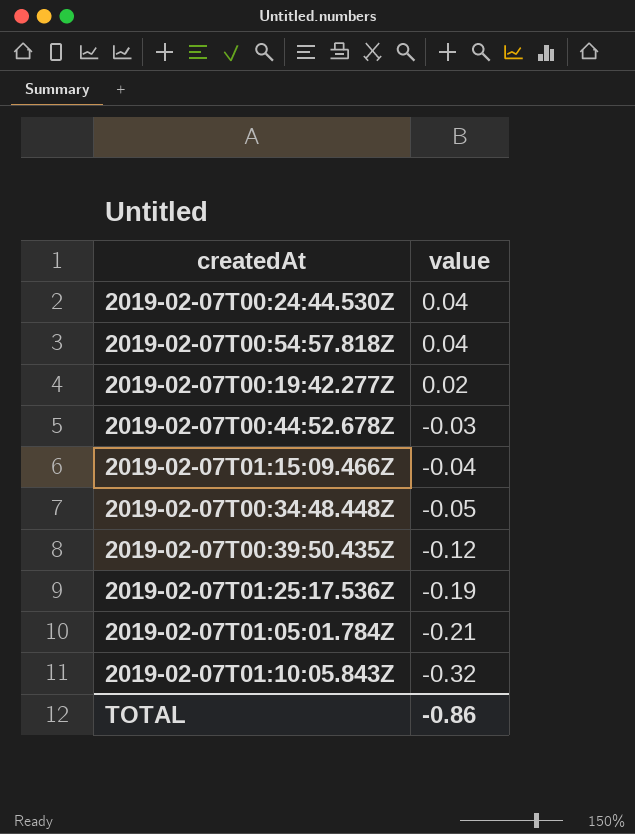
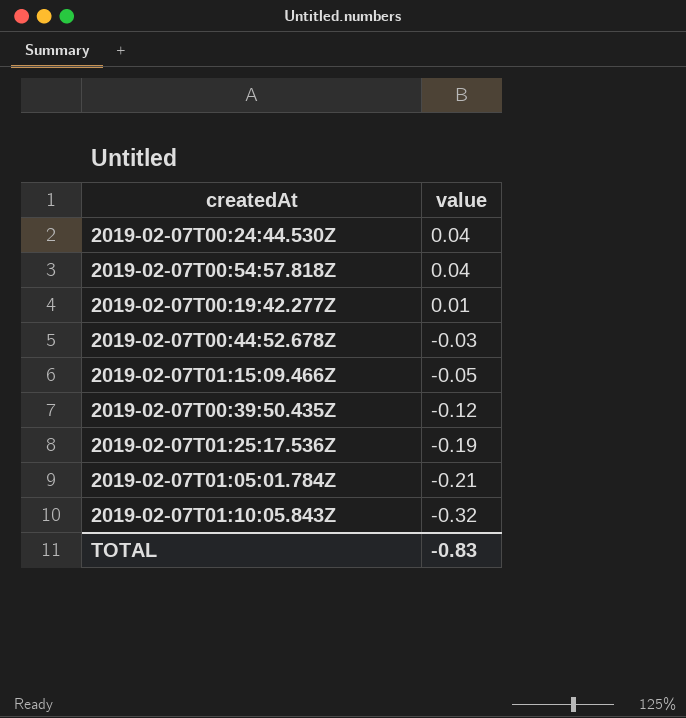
row 2019-02-07T00:34:48.448Z: -0.05 -> none
2019-02-07T00:19:42.277Z | value: 0.02 -> 0.01
2019-02-07T01:15:09.466Z | value: -0.04 -> -0.05
TOTAL | value: -0.86 -> -0.83

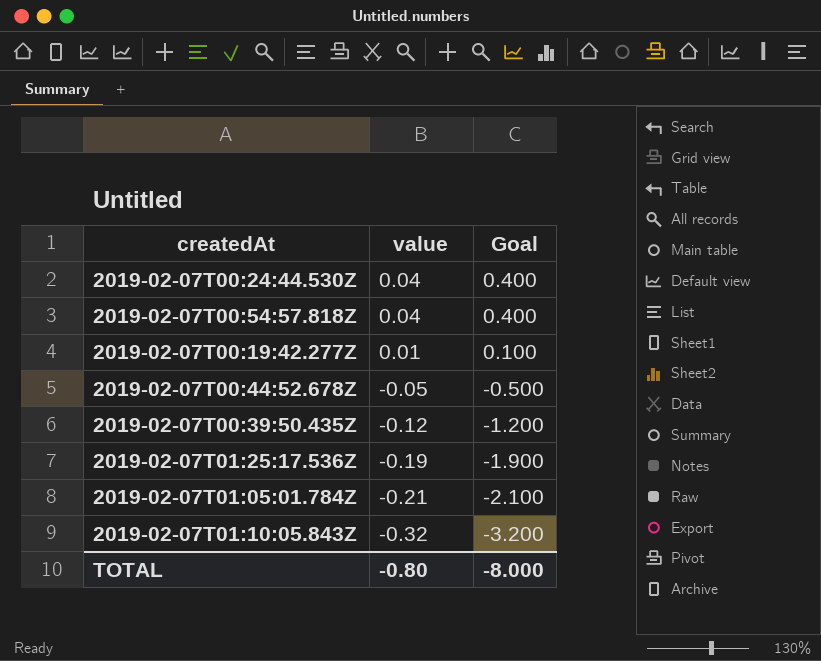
column Goal | formula: none -> [value] * 10
row 2019-02-07T01:15:09.466Z: -0.05 -> none
2019-02-07T00:44:52.678Z | value: -0.03 -> -0.05
TOTAL | value: -0.83 -> -0.80

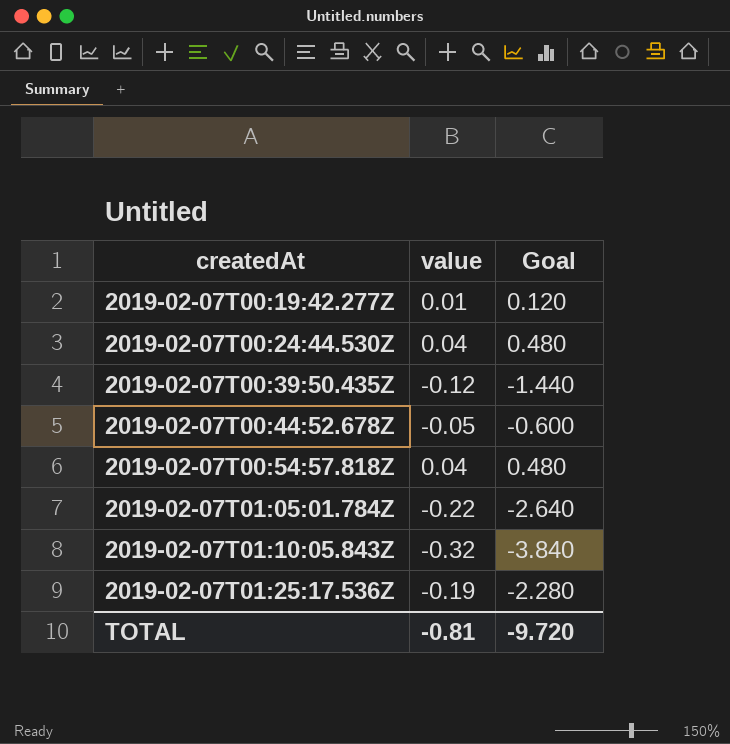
row order: value descending -> createdAt ascending
column Goal | formula: [value] * 10 -> [value] * 12
2019-02-07T01:05:01.784Z | value: -0.21 -> -0.22
TOTAL | value: -0.80 -> -0.81
TOTAL | Goal: -8.000 -> -9.720

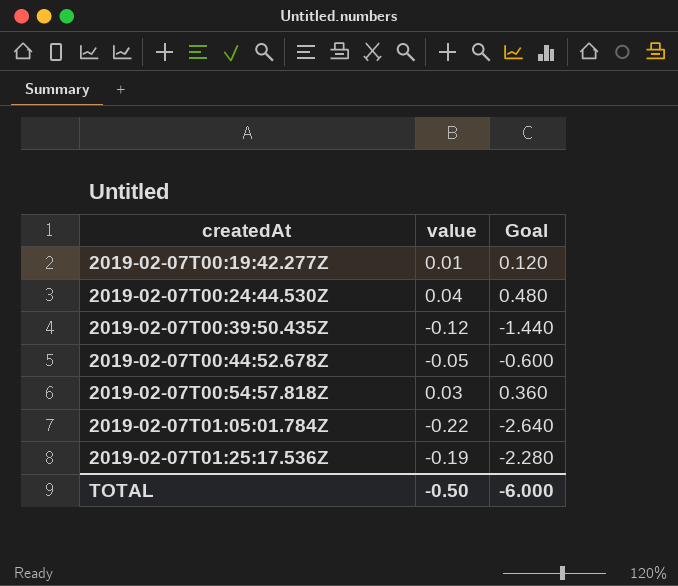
row 2019-02-07T01:10:05.843Z: -0.32 | -3.840 -> none
2019-02-07T00:54:57.818Z | value: 0.04 -> 0.03
2019-02-07T00:54:57.818Z | Goal: 0.480 -> 0.360
TOTAL | value: -0.81 -> -0.50
TOTAL | Goal: -9.720 -> -6.000

